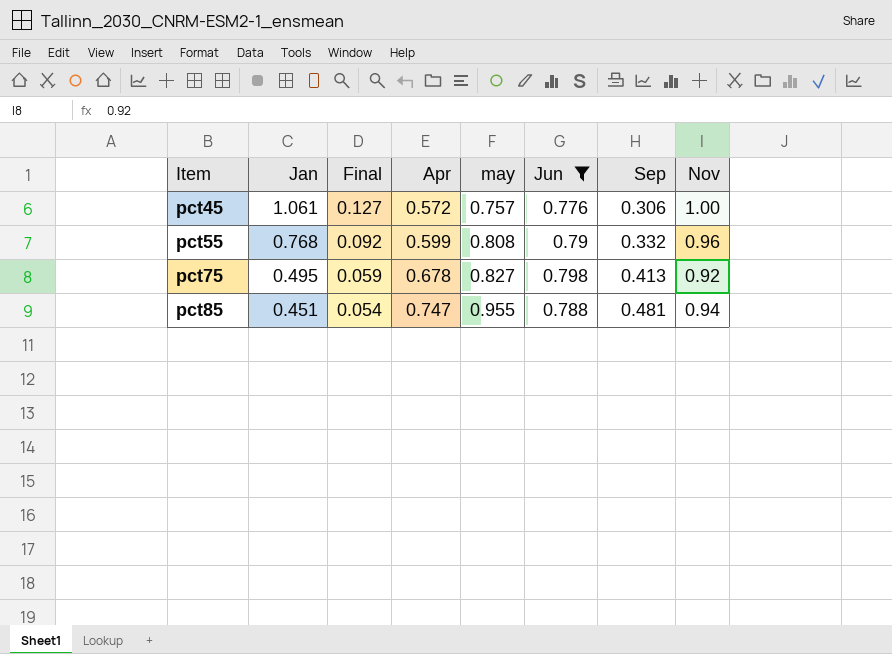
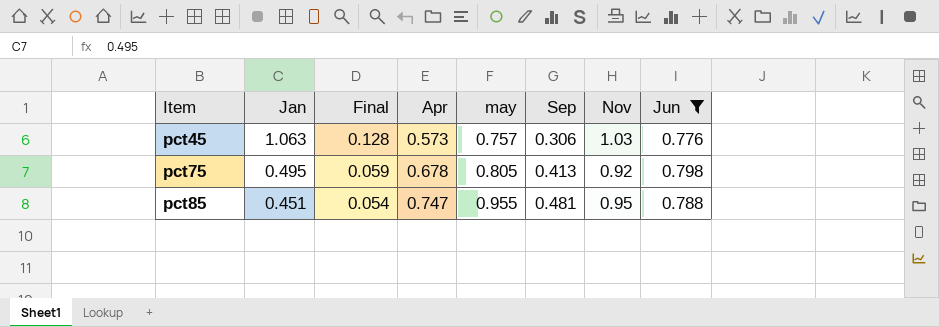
column Jun | position: 6 -> 8
row pct55: 0.768 | 0.092 | 0.599 | 0.808 | 0.79 | 0.332 | 0.96 -> none
pct45 | Jan: 1.061 -> 1.063
pct45 | Final: 0.127 -> 0.128
pct45 | Apr: 0.572 -> 0.573
pct45 | Nov: 1.00 -> 1.03
pct75 | may: 0.827 -> 0.805
pct85 | Nov: 0.94 -> 0.95

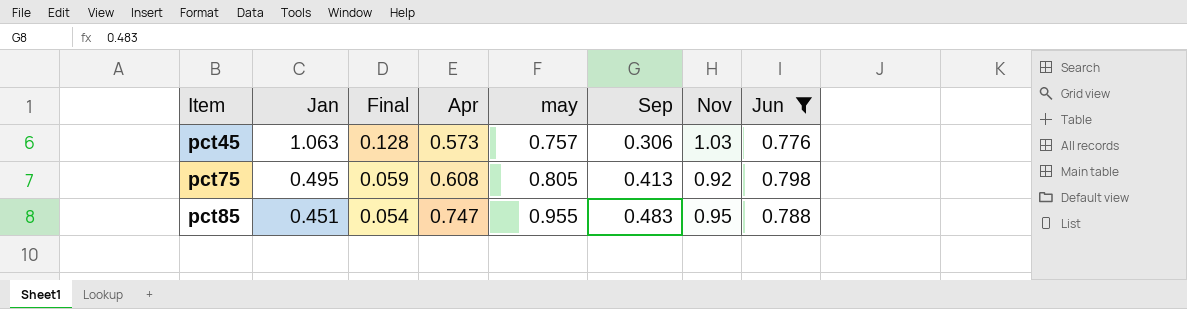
pct75 | Apr: 0.678 -> 0.608
pct85 | Sep: 0.481 -> 0.483

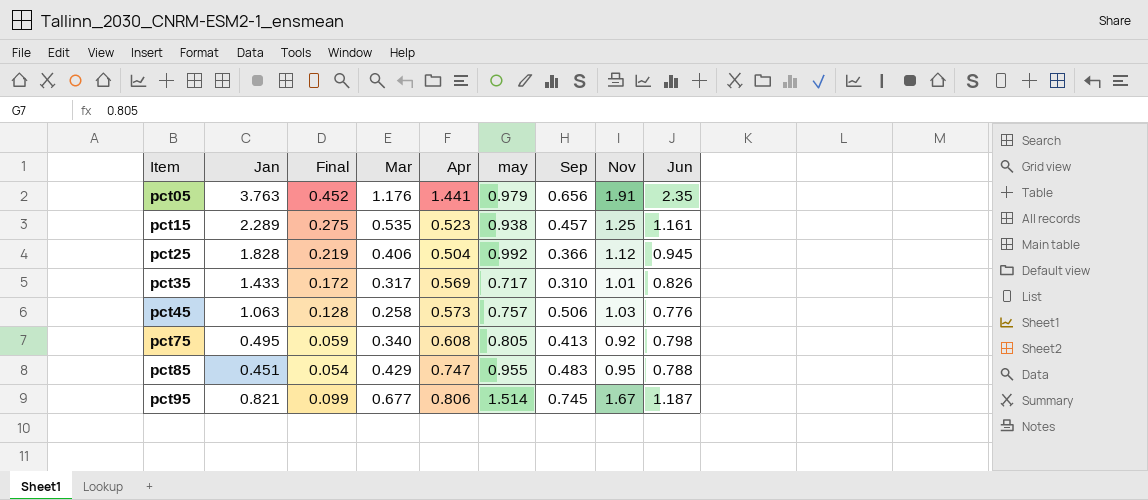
filter: Jun <= 0.798 -> none
column Mar | position: none -> 4
pct45 | Sep: 0.306 -> 0.506

